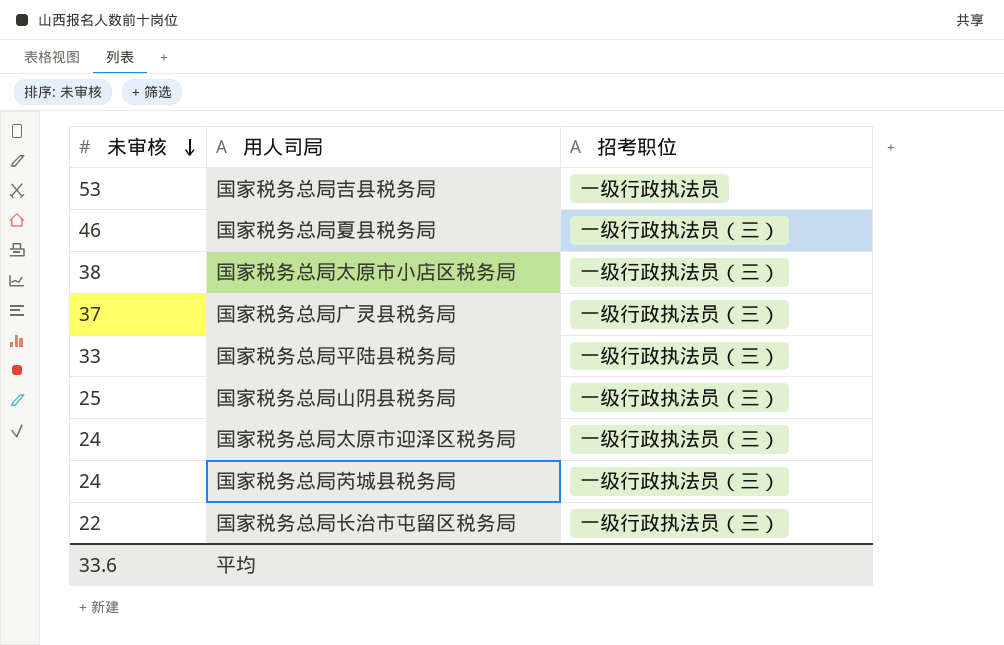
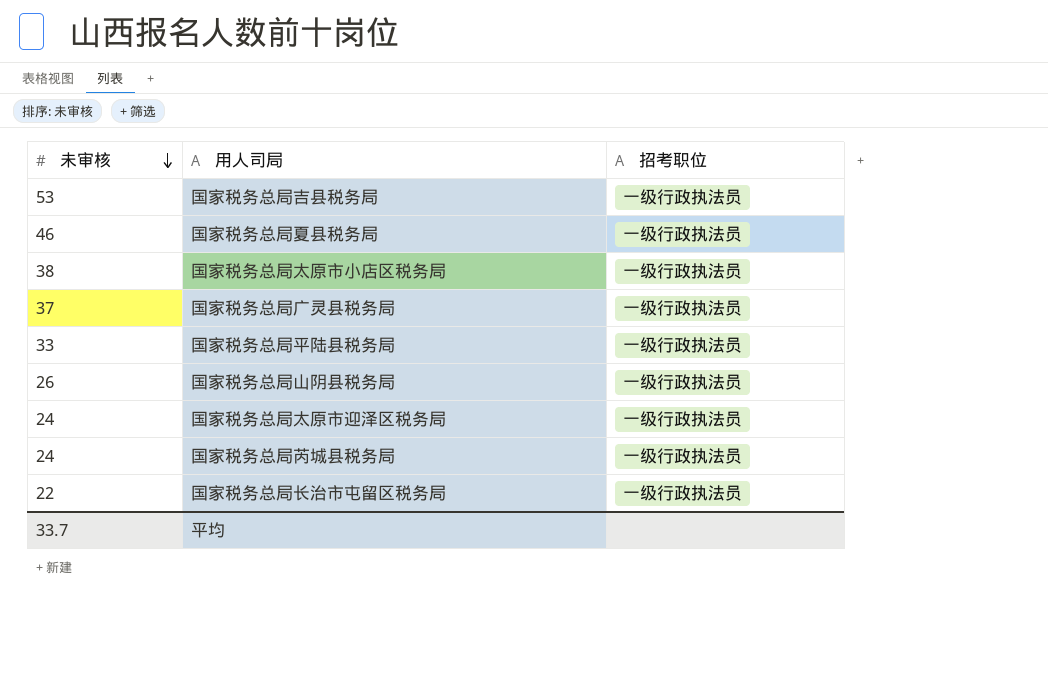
国家税务总局夏县税务局 | 招考职位: 一级行政执法员（三） -> 一级行政执法员
国家税务总局太原市小店区税务局 | 招考职位: 一级行政执法员（三） -> 一级行政执法员
国家税务总局广灵县税务局 | 招考职位: 一级行政执法员（三） -> 一级行政执法员
国家税务总局平陆县税务局 | 招考职位: 一级行政执法员（三） -> 一级行政执法员
国家税务总局山阴县税务局 | 未审核: 25 -> 26
国家税务总局山阴县税务局 | 招考职位: 一级行政执法员（三） -> 一级行政执法员
国家税务总局太原市迎泽区税务局 | 招考职位: 一级行政执法员（三） -> 一级行政执法员
国家税务总局芮城县税务局 | 招考职位: 一级行政执法员（三） -> 一级行政执法员
国家税务总局长治市屯留区税务局 | 招考职位: 一级行政执法员（三） -> 一级行政执法员
平均 | 未审核: 33.6 -> 33.7

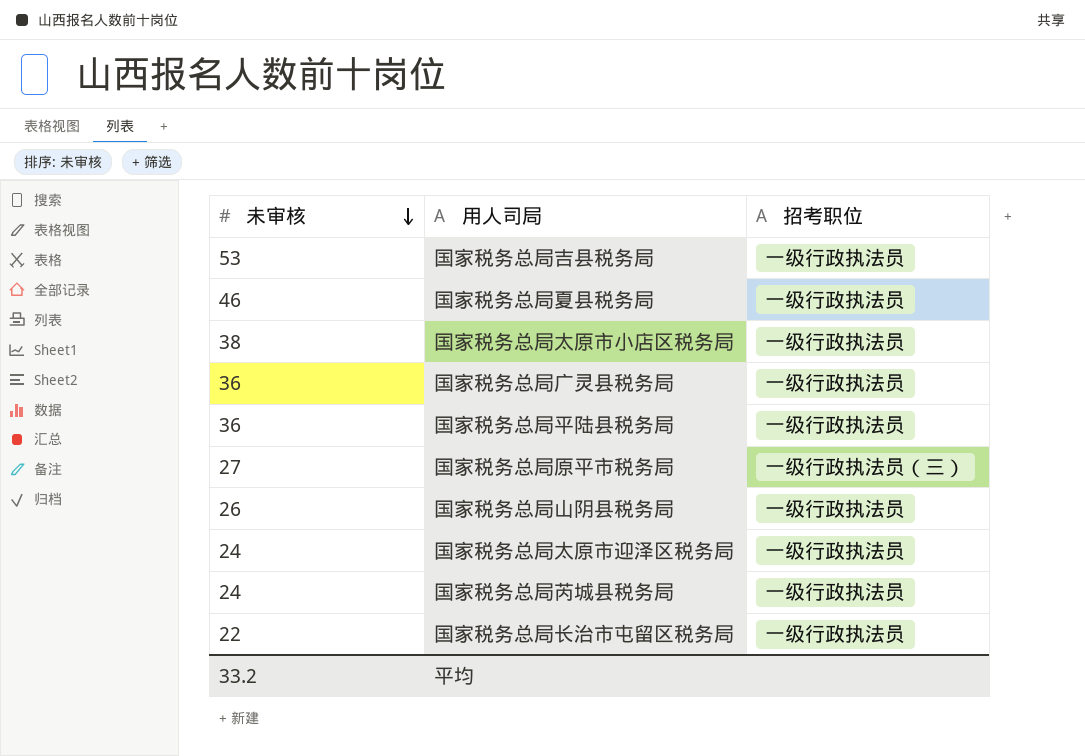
国家税务总局广灵县税务局 | 未审核: 37 -> 36
国家税务总局平陆县税务局 | 未审核: 33 -> 36
row 国家税务总局原平市税务局: none -> 27 | 一级行政执法员（三）
平均 | 未审核: 33.7 -> 33.2

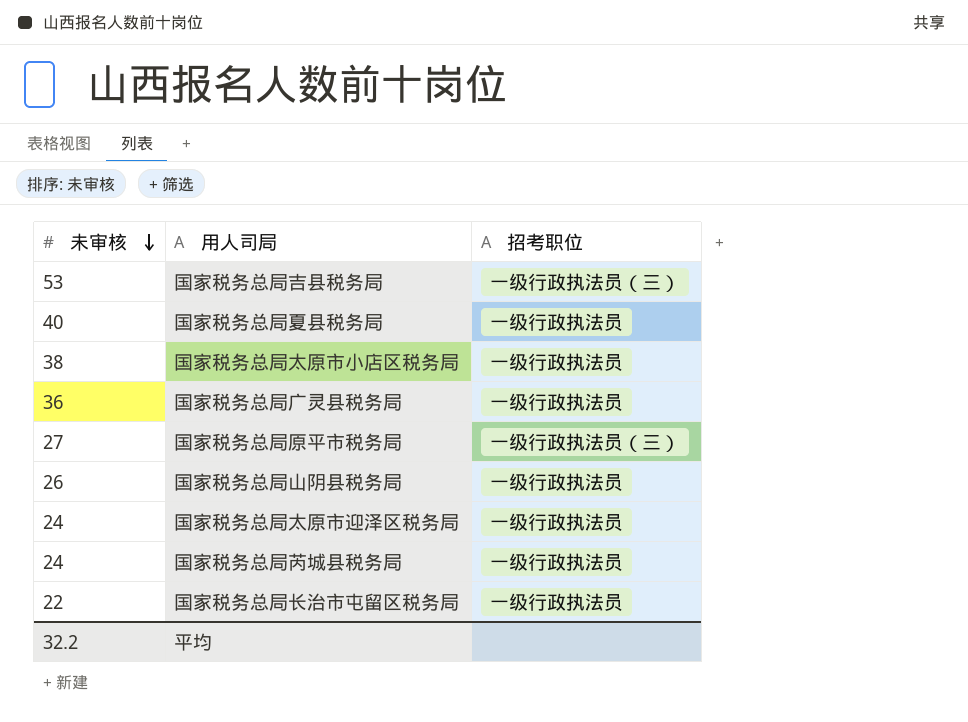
row 国家税务总局平陆县税务局: 36 | 一级行政执法员 -> none
国家税务总局吉县税务局 | 招考职位: 一级行政执法员 -> 一级行政执法员（三）
国家税务总局夏县税务局 | 未审核: 46 -> 40
平均 | 未审核: 33.2 -> 32.2

